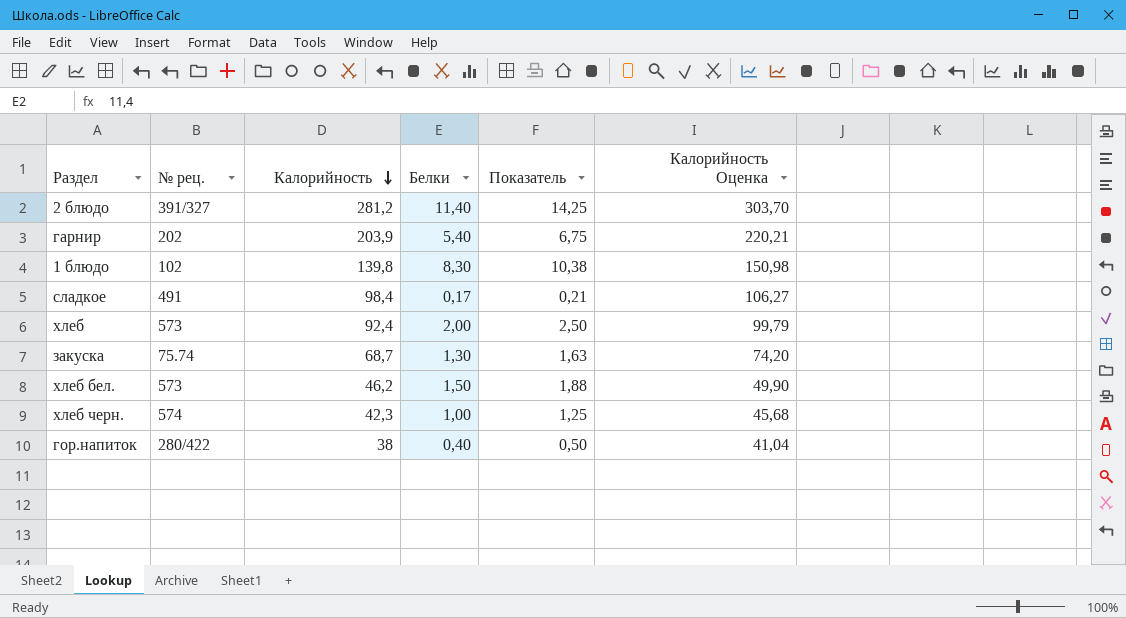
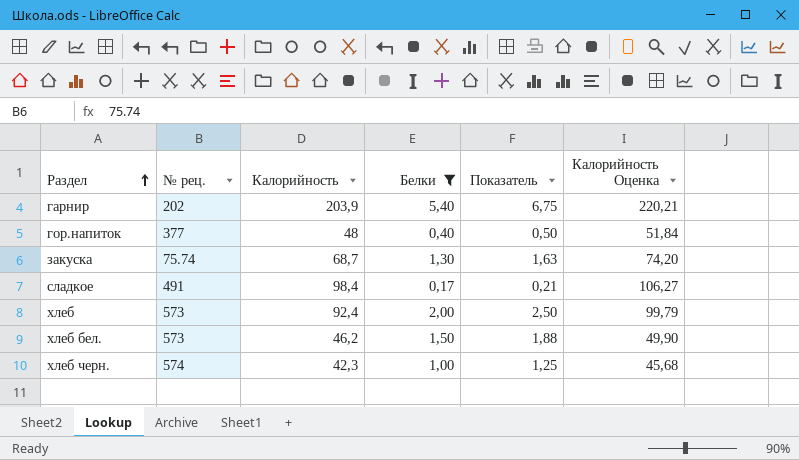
filter: none -> Белки <= 5,40
row order: Калорийность descending -> Раздел ascending
гор.напиток | № рец.: 280/422 -> 377
гор.напиток | Калорийность: 38 -> 48
гор.напиток | Калорийность Оценка: 41,04 -> 51,84

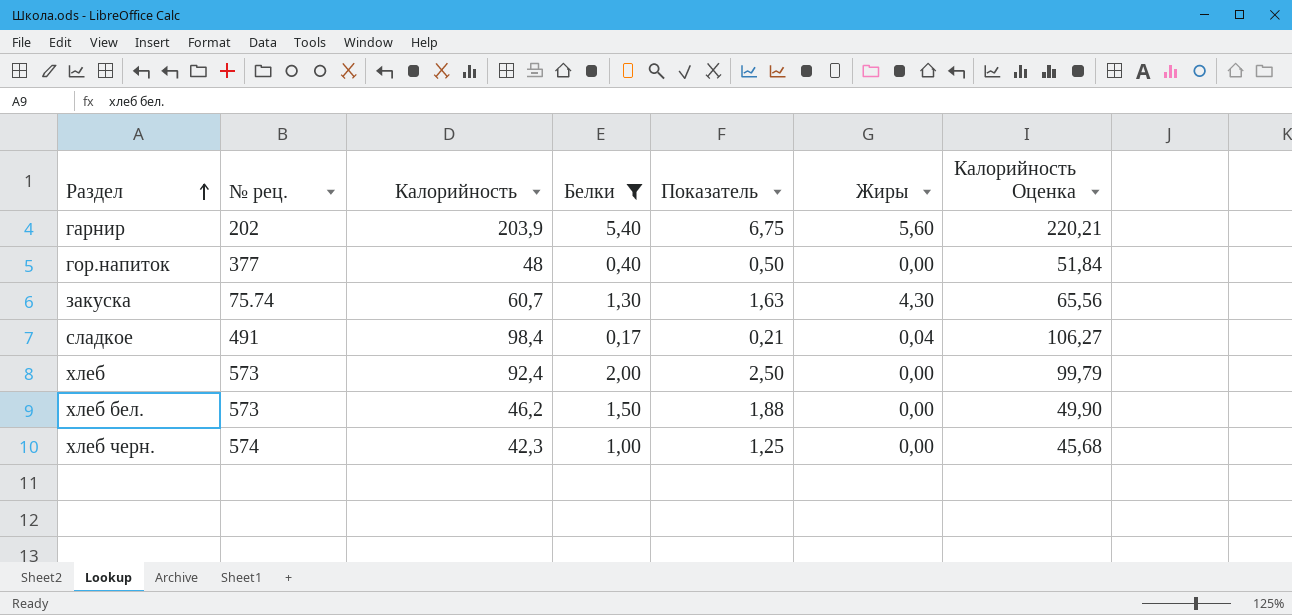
column Жиры | position: none -> 6
закуска | Калорийность: 68,7 -> 60,7
закуска | Калорийность Оценка: 74,20 -> 65,56

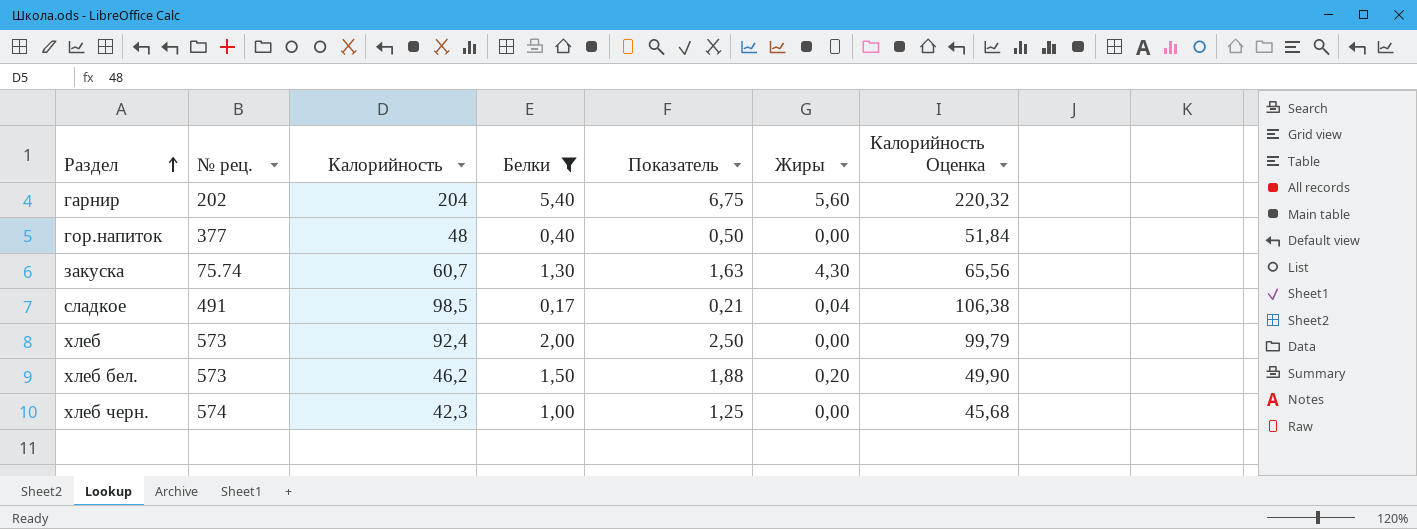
гарнир | Калорийность: 203,9 -> 204
гарнир | Калорийность Оценка: 220,21 -> 220,32
сладкое | Калорийность: 98,4 -> 98,5
сладкое | Калорийность Оценка: 106,27 -> 106,38
хлеб бел. | Жиры: 0,00 -> 0,20

